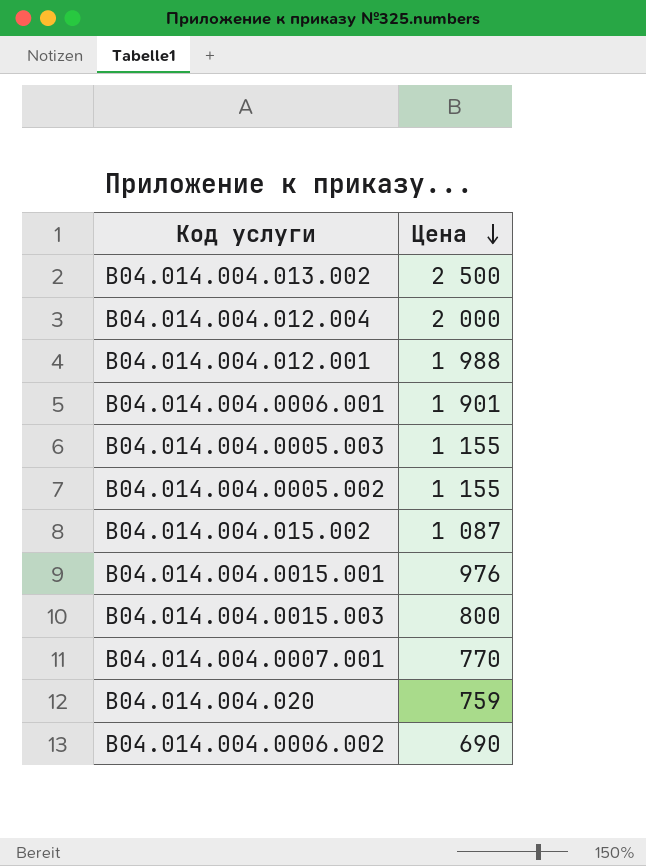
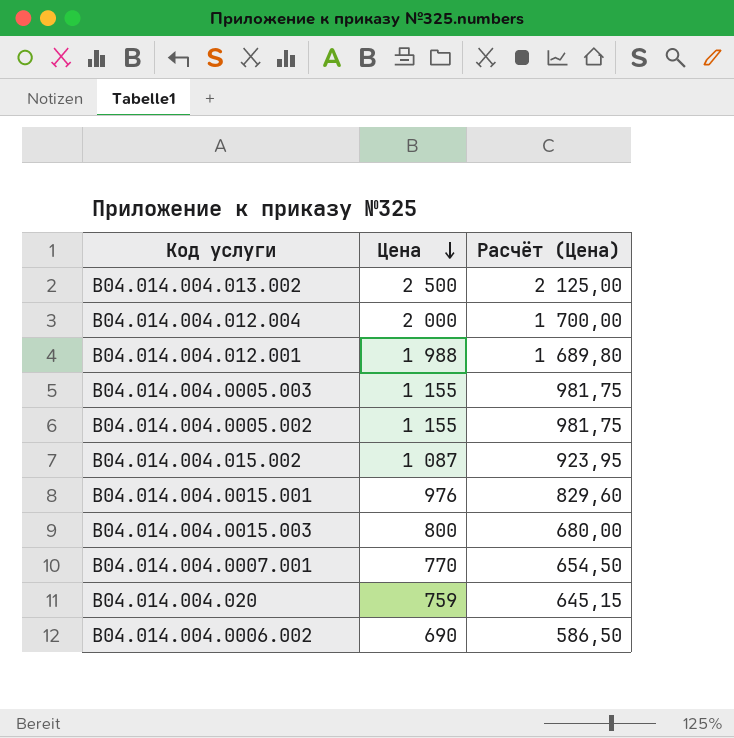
column Расчёт (Цена) | formula: none -> [Цена] * 0,85
row В04.014.004.0006.001: 1 901 -> none

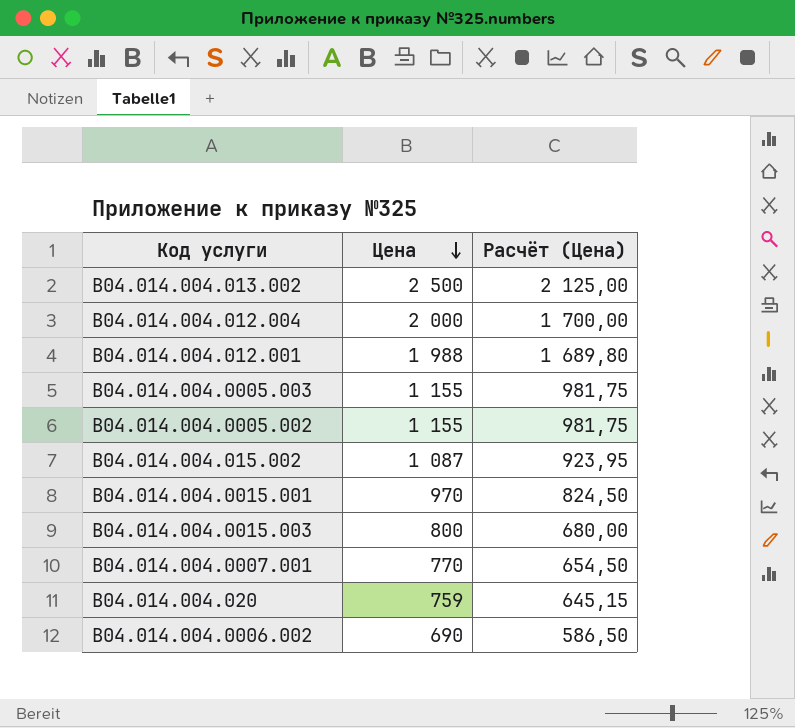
В04.014.004.0015.001 | Цена: 976 -> 970
В04.014.004.0015.001 | Расчёт (Цена): 829,60 -> 824,50

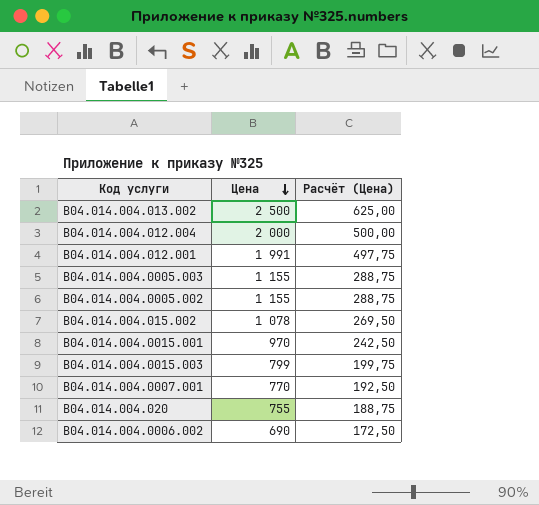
column Расчёт (Цена) | formula: [Цена] * 0,85 -> [Цена] * 0,25
В04.014.004.012.001 | Цена: 1 988 -> 1 991
В04.014.004.015.002 | Цена: 1 087 -> 1 078
В04.014.004.0015.003 | Цена: 800 -> 799
В04.014.004.020 | Цена: 759 -> 755

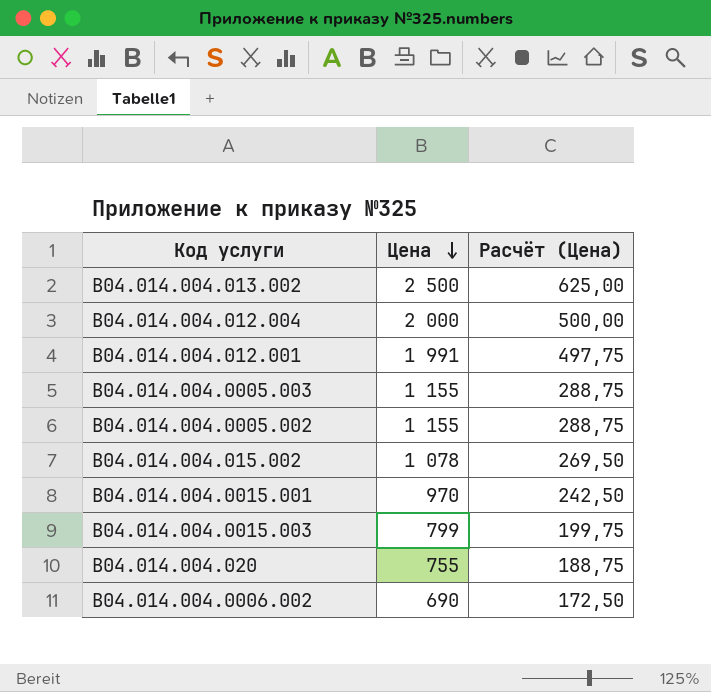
row В04.014.004.0007.001: 770 | 192,50 -> none

